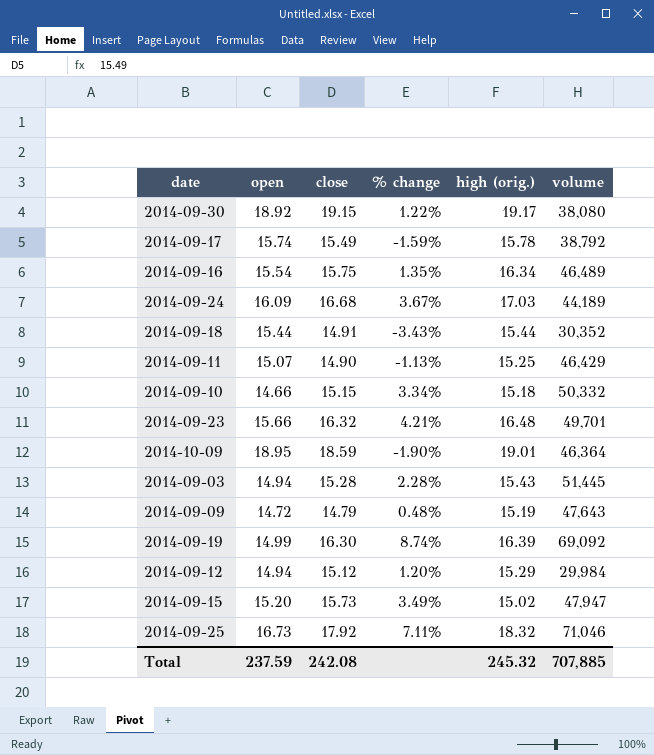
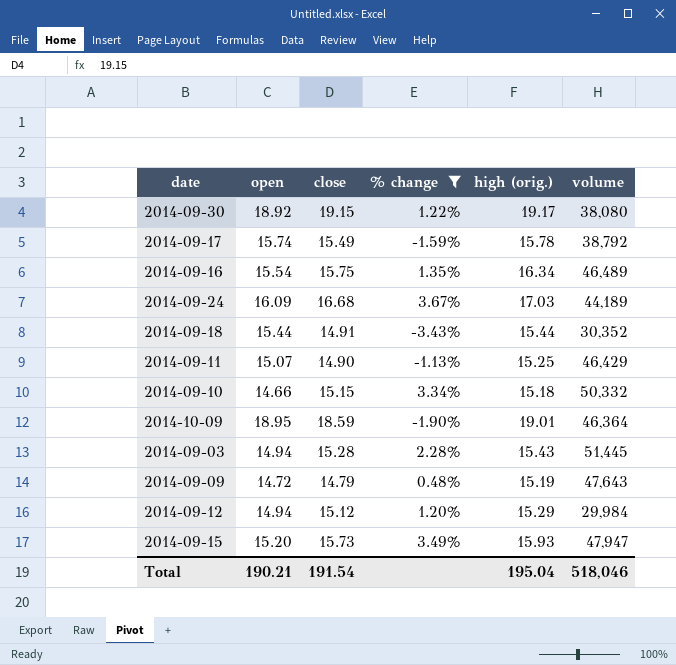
filter: none -> % change <= 3.67%
2014-09-15 | high (orig.): 15.02 -> 15.93
Total | open: 237.59 -> 190.21
Total | close: 242.08 -> 191.54
Total | high (orig.): 245.32 -> 195.04
Total | volume: 707,885 -> 518,046

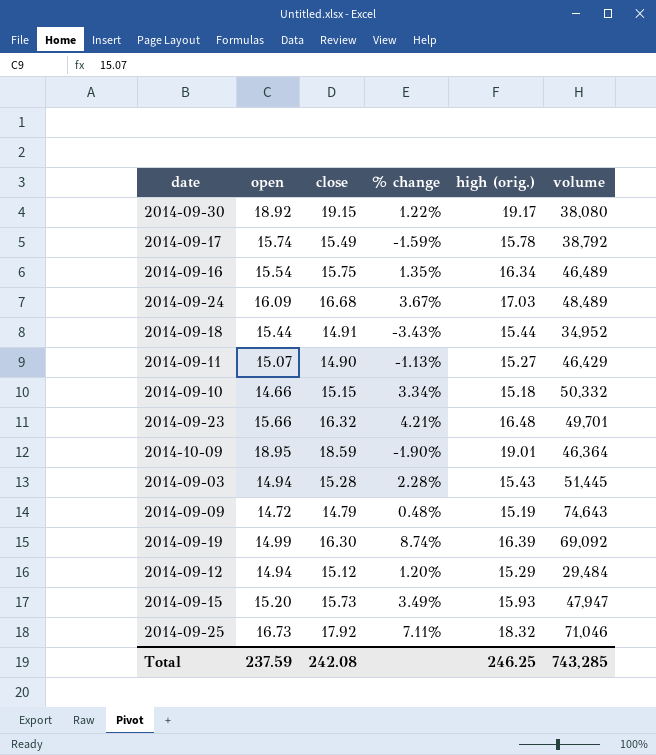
filter: % change <= 3.67% -> none
2014-09-24 | volume: 44,189 -> 48,489
2014-09-18 | volume: 30,352 -> 34,952
2014-09-11 | high (orig.): 15.25 -> 15.27
2014-09-09 | volume: 47,643 -> 74,643
2014-09-12 | volume: 29,984 -> 29,484
Total | open: 190.21 -> 237.59
Total | close: 191.54 -> 242.08
Total | high (orig.): 195.04 -> 246.25
Total | volume: 518,046 -> 743,285

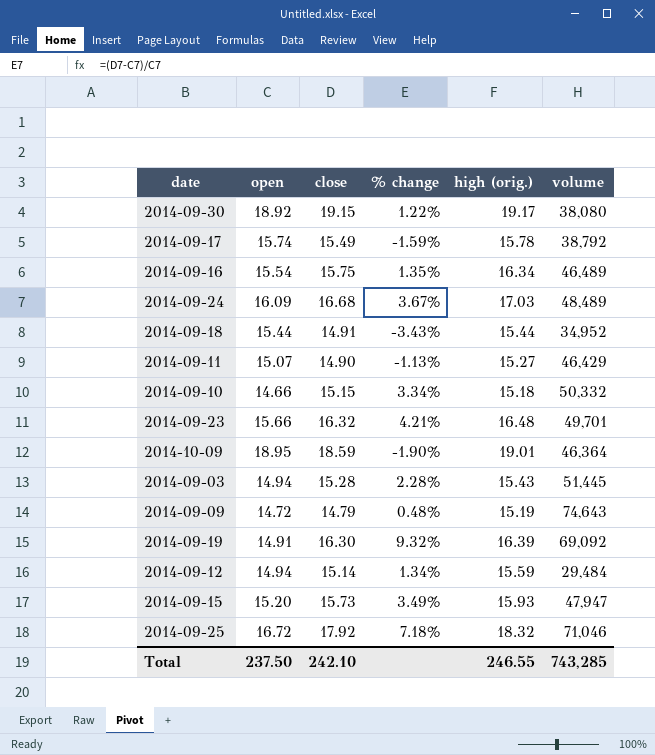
2014-09-19 | open: 14.99 -> 14.91
2014-09-19 | % change: 8.74% -> 9.32%
2014-09-12 | close: 15.12 -> 15.14
2014-09-12 | % change: 1.20% -> 1.34%
2014-09-12 | high (orig.): 15.29 -> 15.59
2014-09-25 | open: 16.73 -> 16.72
2014-09-25 | % change: 7.11% -> 7.18%
Total | open: 237.59 -> 237.50
Total | close: 242.08 -> 242.10
Total | high (orig.): 246.25 -> 246.55

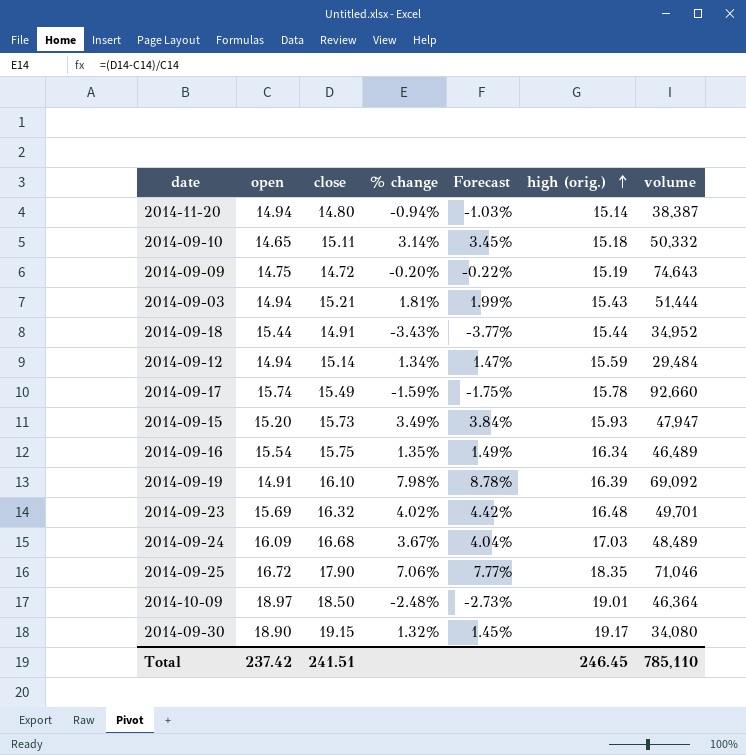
row order: none -> high (orig.) ascending
column Forecast | formula: none -> [% change] * 1.1
row 2014-09-11: 15.07 | 14.90 | -1.13% | 15.27 | 46,429 -> none
row 2014-11-20: none -> 14.94 | 14.80 | -0.94% | -1.03% | 15.14 | 38,387
2014-09-10 | open: 14.66 -> 14.65
2014-09-10 | close: 15.15 -> 15.11
2014-09-10 | % change: 3.34% -> 3.14%
2014-09-09 | open: 14.72 -> 14.75
2014-09-09 | close: 14.79 -> 14.72
2014-09-09 | % change: 0.48% -> -0.20%
2014-09-03 | close: 15.28 -> 15.21
2014-09-03 | % change: 2.28% -> 1.81%
2014-09-03 | volume: 51,445 -> 51,444
2014-09-17 | volume: 38,792 -> 92,660
2014-09-19 | close: 16.30 -> 16.10
2014-09-19 | % change: 9.32% -> 7.98%
2014-09-23 | open: 15.66 -> 15.69
2014-09-23 | % change: 4.21% -> 4.02%
2014-09-25 | close: 17.92 -> 17.90
2014-09-25 | % change: 7.18% -> 7.06%
2014-09-25 | high (orig.): 18.32 -> 18.35
2014-10-09 | open: 18.95 -> 18.97
2014-10-09 | close: 18.59 -> 18.50
2014-10-09 | % change: -1.90% -> -2.48%
2014-09-30 | open: 18.92 -> 18.90
2014-09-30 | % change: 1.22% -> 1.32%
2014-09-30 | volume: 38,080 -> 34,080
Total | open: 237.50 -> 237.42
Total | close: 242.10 -> 241.51
Total | high (orig.): 246.55 -> 246.45
Total | volume: 743,285 -> 785,110

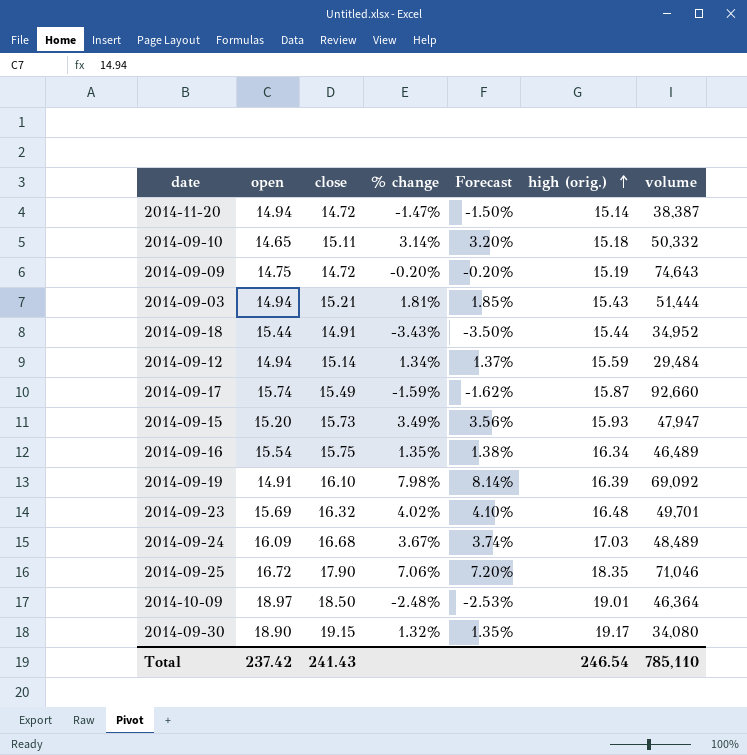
column Forecast | formula: [% change] * 1.1 -> [% change] * 1.02
2014-11-20 | close: 14.80 -> 14.72
2014-11-20 | % change: -0.94% -> -1.47%
2014-09-17 | high (orig.): 15.78 -> 15.87
Total | close: 241.51 -> 241.43
Total | high (orig.): 246.45 -> 246.54

